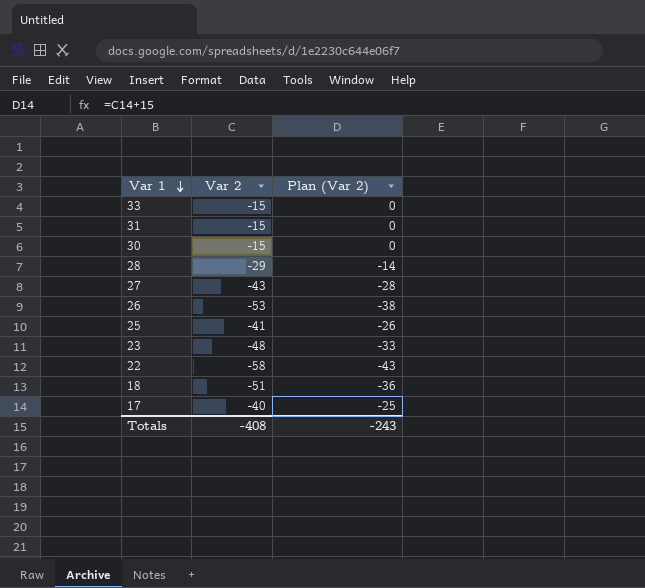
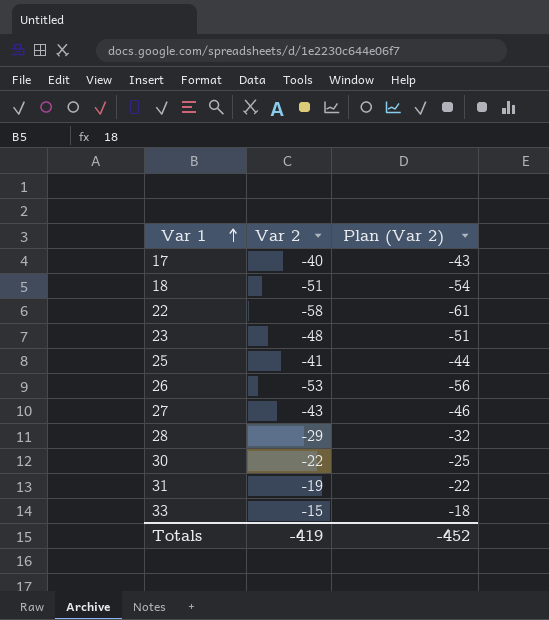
row order: Var 1 descending -> Var 1 ascending
column Plan (Var 2) | formula: [Var 2] + 15 -> [Var 2] - 3
30 | Var 2: -15 -> -22
31 | Var 2: -15 -> -19
Totals | Var 2: -408 -> -419
Totals | Plan (Var 2): -243 -> -452

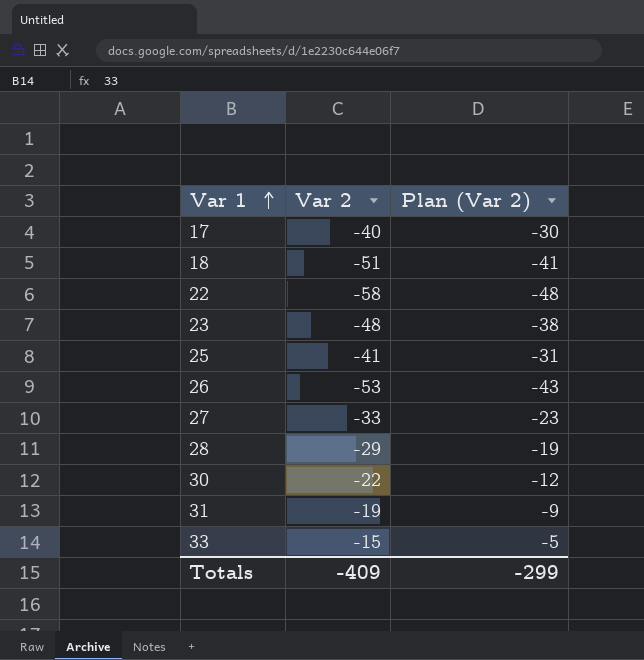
column Plan (Var 2) | formula: [Var 2] - 3 -> [Var 2] + 10
27 | Var 2: -43 -> -33
Totals | Var 2: -419 -> -409
Totals | Plan (Var 2): -452 -> -299

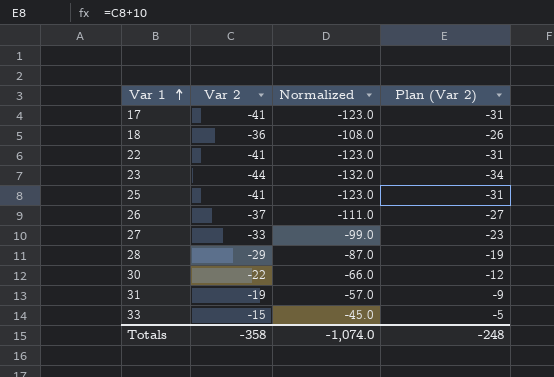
column Normalized | formula: none -> [Var 2] * 3
17 | Var 2: -40 -> -41
17 | Plan (Var 2): -30 -> -31
18 | Var 2: -51 -> -36
18 | Plan (Var 2): -41 -> -26
22 | Var 2: -58 -> -41
22 | Plan (Var 2): -48 -> -31
23 | Var 2: -48 -> -44
23 | Plan (Var 2): -38 -> -34
26 | Var 2: -53 -> -37
26 | Plan (Var 2): -43 -> -27
Totals | Var 2: -409 -> -358
Totals | Plan (Var 2): -299 -> -248

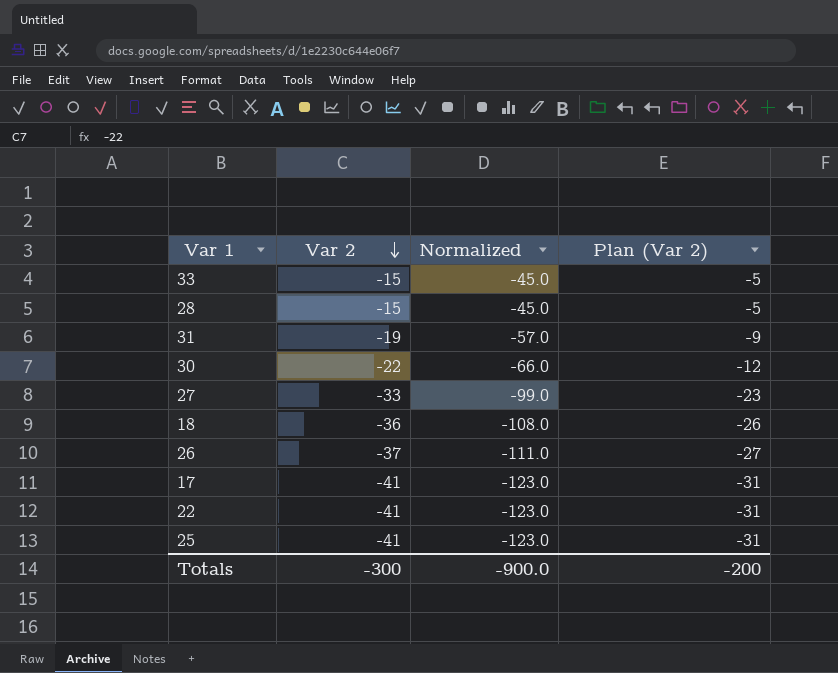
row order: Var 1 ascending -> Var 2 descending
row 23: -44 | -132.0 | -34 -> none
28 | Var 2: -29 -> -15
28 | Normalized: -87.0 -> -45.0
28 | Plan (Var 2): -19 -> -5
Totals | Var 2: -358 -> -300
Totals | Normalized: -1,074.0 -> -900.0
Totals | Plan (Var 2): -248 -> -200

